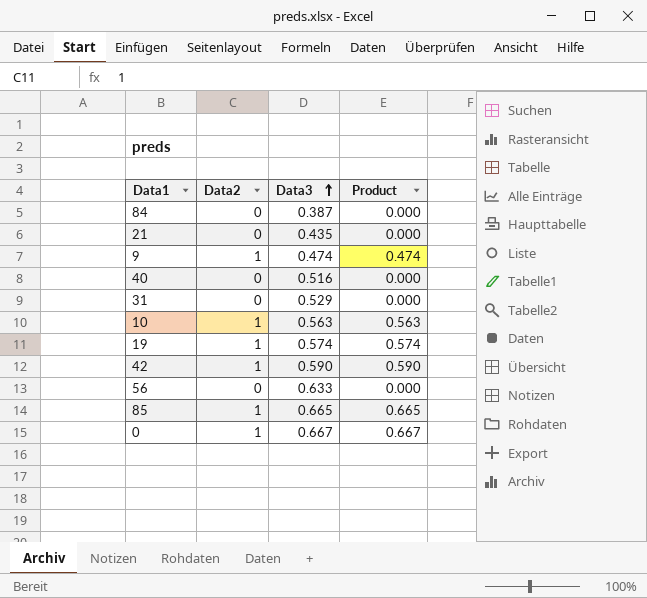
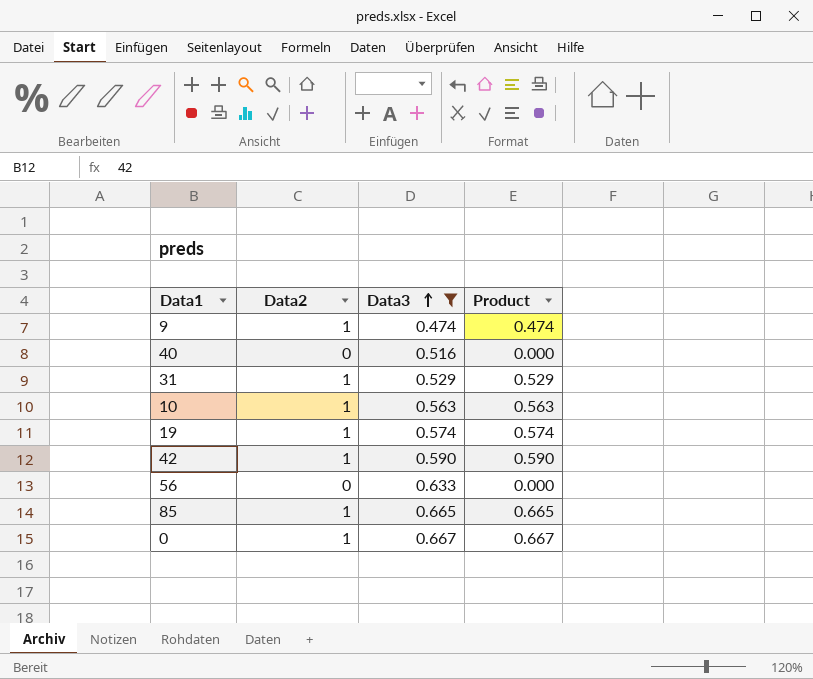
filter: none -> Data3 >= 0.474
31 | Data2: 0 -> 1
31 | Product: 0.000 -> 0.529

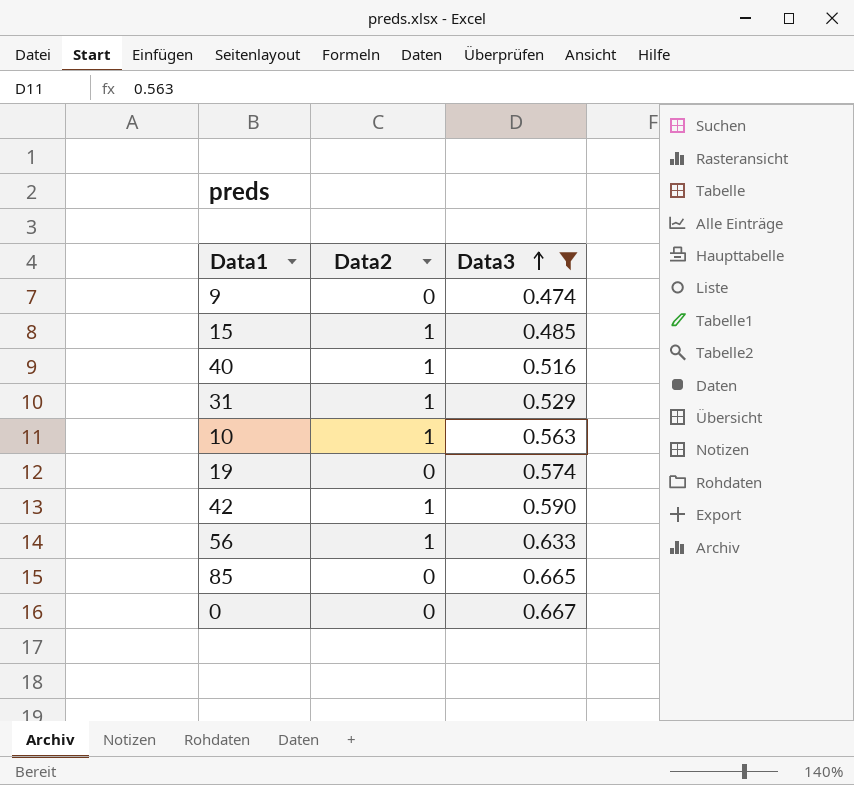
column Product | formula: [Data2] * [Data3] -> none
9 | Data2: 1 -> 0
row 15: none -> 1 | 0.485
40 | Data2: 0 -> 1
19 | Data2: 1 -> 0
56 | Data2: 0 -> 1
85 | Data2: 1 -> 0
0 | Data2: 1 -> 0

